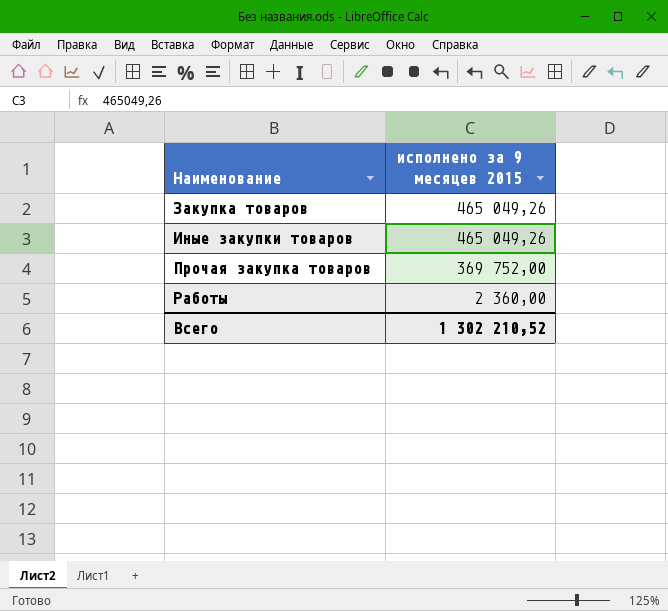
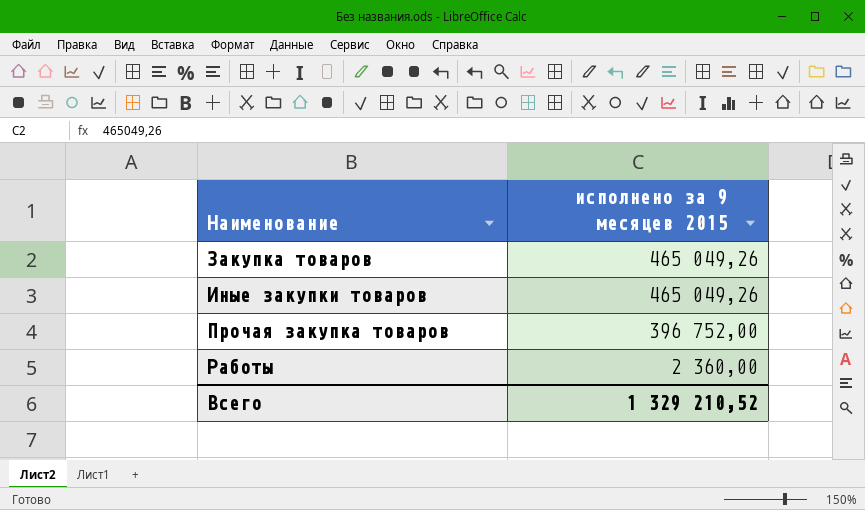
Прочая закупка товаров | исполнено за 9 месяцев 2015: 369 752,00 -> 396 752,00
Всего | исполнено за 9 месяцев 2015: 1 302 210,52 -> 1 329 210,52

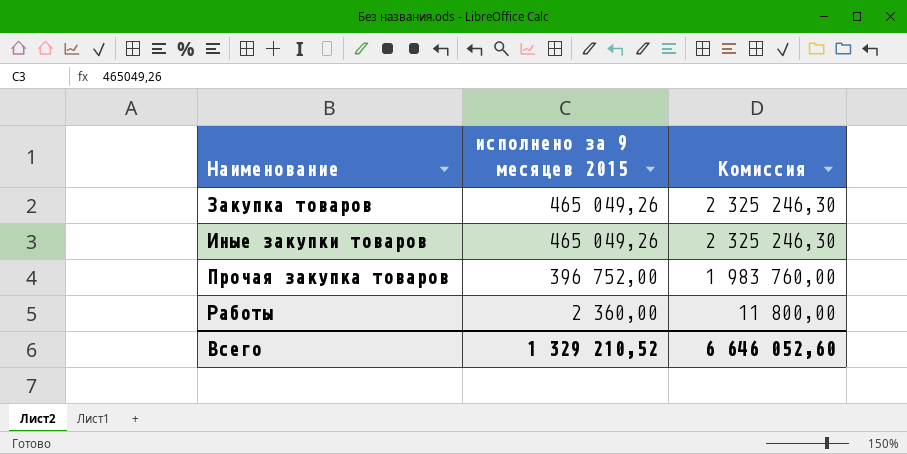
column Комиссия | formula: none -> [исполнено за 9 месяцев 2015] * 5

